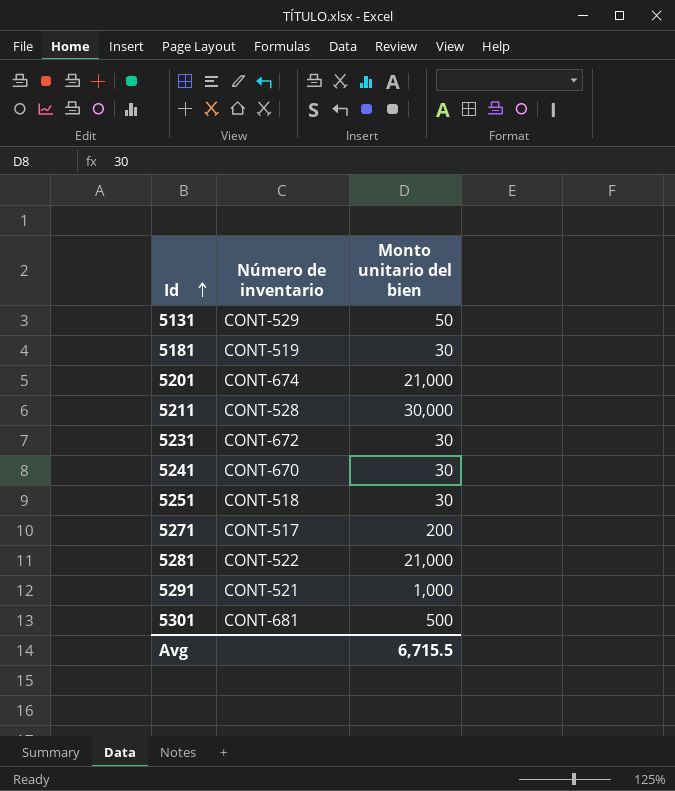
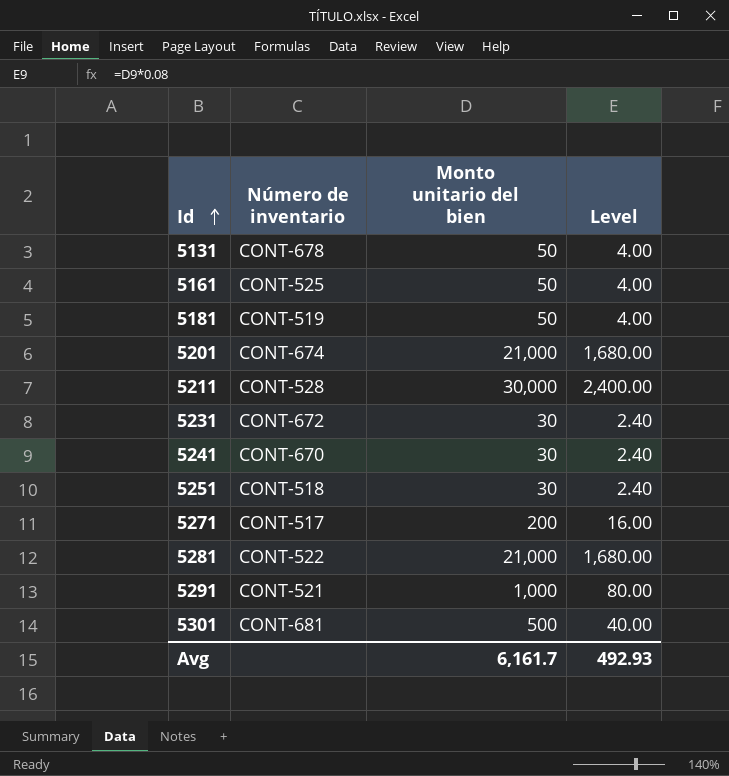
column Level | formula: none -> [Monto unitario del bien] * 0.08
5131 | Número de inventario: CONT-529 -> CONT-678
row 5161: none -> CONT-525 | 50 | 4.00
5181 | Monto unitario del bien: 30 -> 50
Avg | Monto unitario del bien: 6,715.5 -> 6,161.7

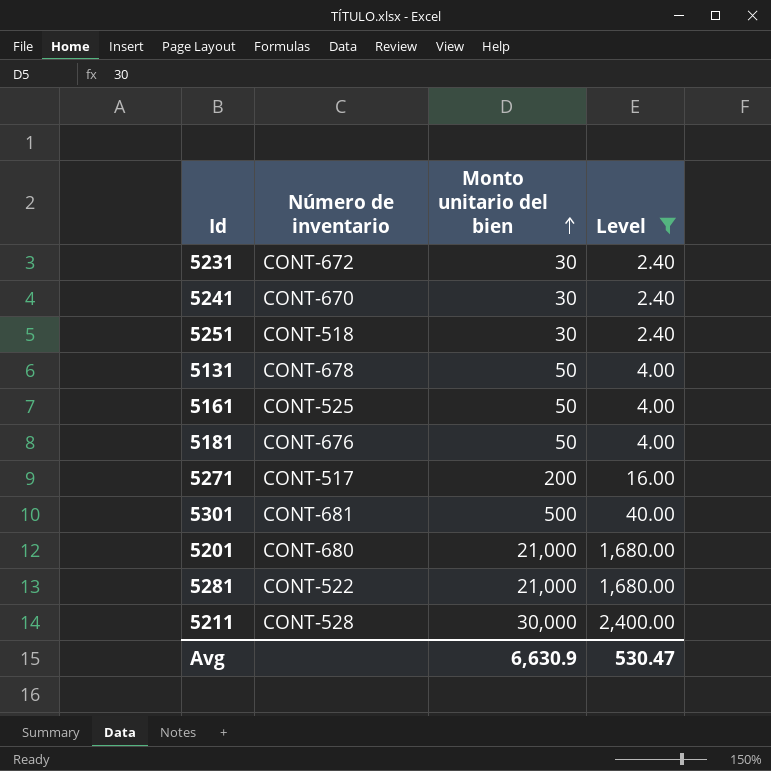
filter: none -> Level != 80.00
row order: Id ascending -> Monto unitario del bien ascending
5181 | Número de inventario: CONT-519 -> CONT-676
5201 | Número de inventario: CONT-674 -> CONT-680
Avg | Monto unitario del bien: 6,161.7 -> 6,630.9
Avg | Level: 492.93 -> 530.47

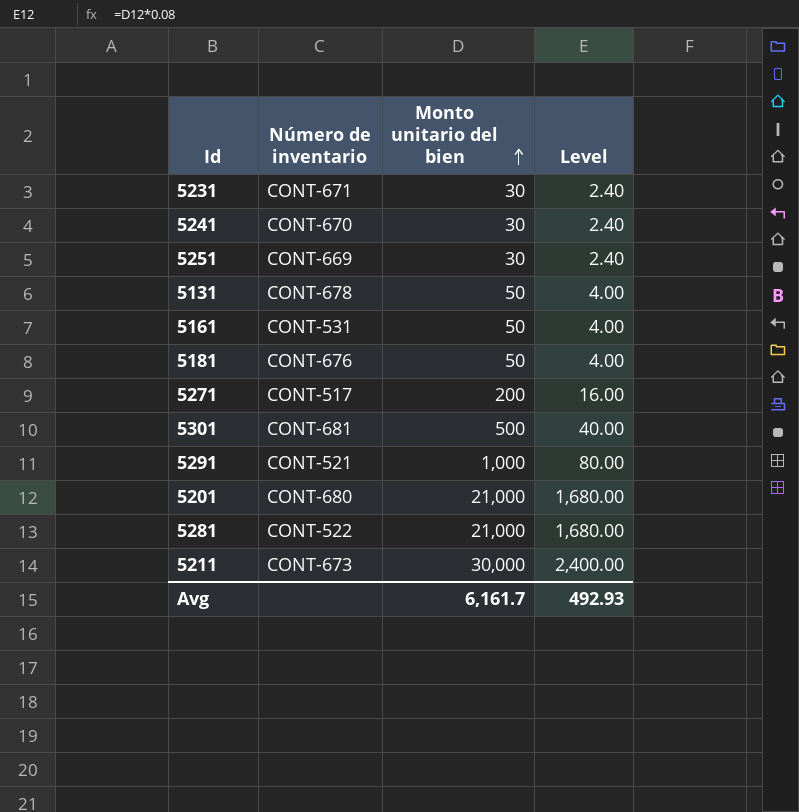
filter: Level != 80.00 -> none
5231 | Número de inventario: CONT-672 -> CONT-671
5251 | Número de inventario: CONT-518 -> CONT-669
5161 | Número de inventario: CONT-525 -> CONT-531
5211 | Número de inventario: CONT-528 -> CONT-673
Avg | Monto unitario del bien: 6,630.9 -> 6,161.7
Avg | Level: 530.47 -> 492.93

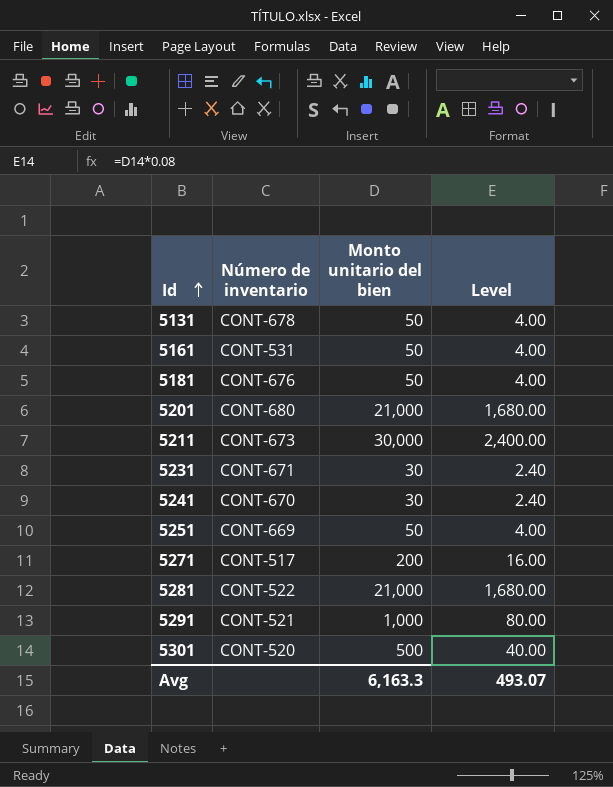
row order: Monto unitario del bien ascending -> Id ascending
5251 | Monto unitario del bien: 30 -> 50
5251 | Level: 2.40 -> 4.00
5301 | Número de inventario: CONT-681 -> CONT-520
Avg | Monto unitario del bien: 6,161.7 -> 6,163.3
Avg | Level: 492.93 -> 493.07

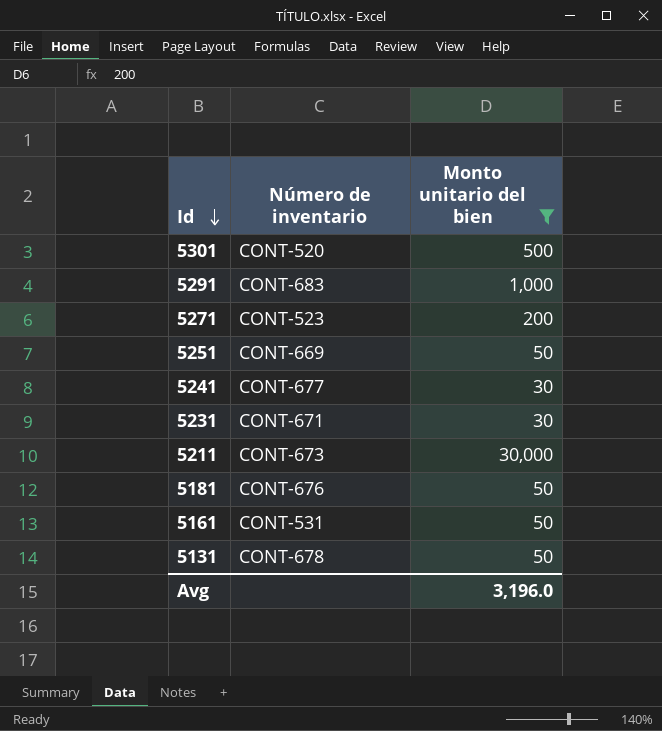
filter: none -> Monto unitario del bien != 21,000
row order: Id ascending -> Id descending
column Level | formula: [Monto unitario del bien] * 0.08 -> none
5291 | Número de inventario: CONT-521 -> CONT-683
5271 | Número de inventario: CONT-517 -> CONT-523
5241 | Número de inventario: CONT-670 -> CONT-677
Avg | Monto unitario del bien: 6,163.3 -> 3,196.0

